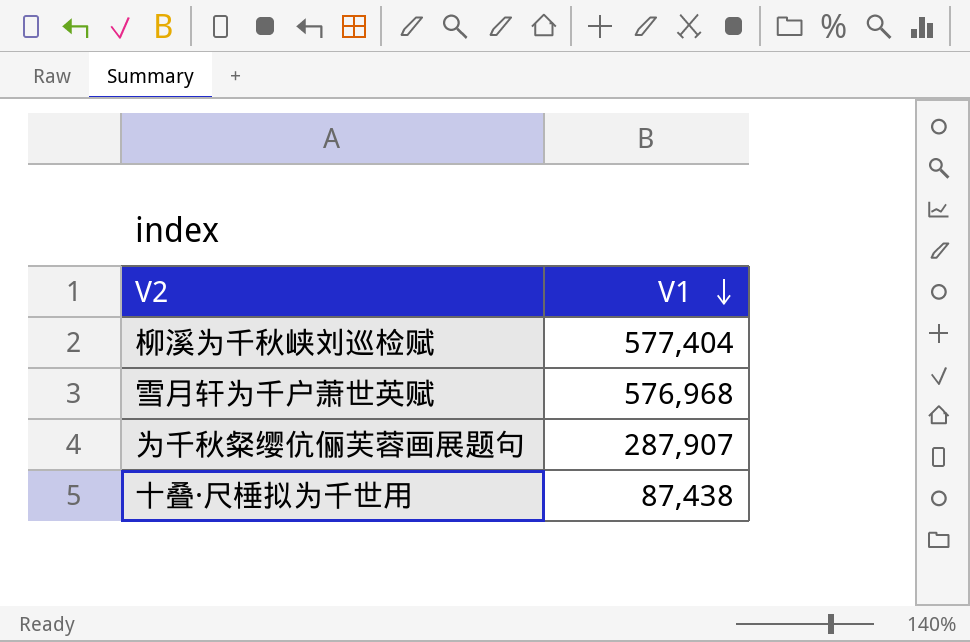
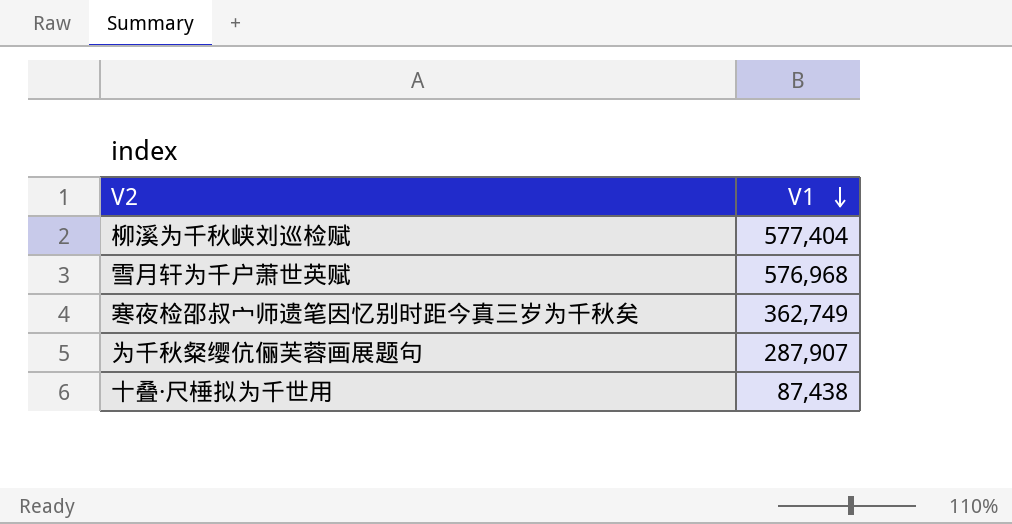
row 寒夜检邵叔宀师遗笔因忆别时距今真三岁为千秋矣: none -> 362,749

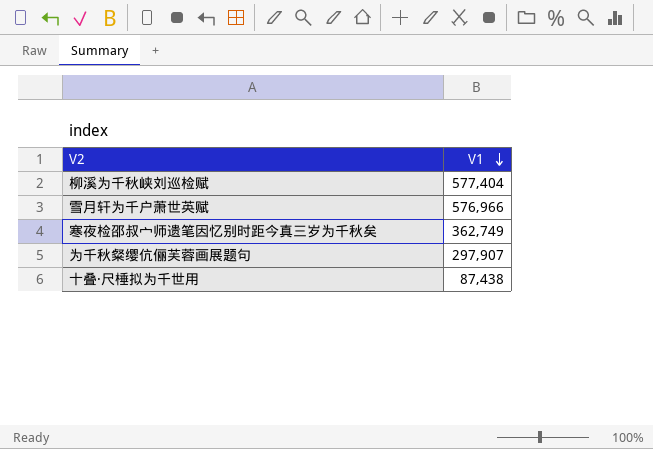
雪月轩为千户萧世英赋 | V1: 576,968 -> 576,966
为千秋粲缨伉俪芙蓉画展题句 | V1: 287,907 -> 297,907

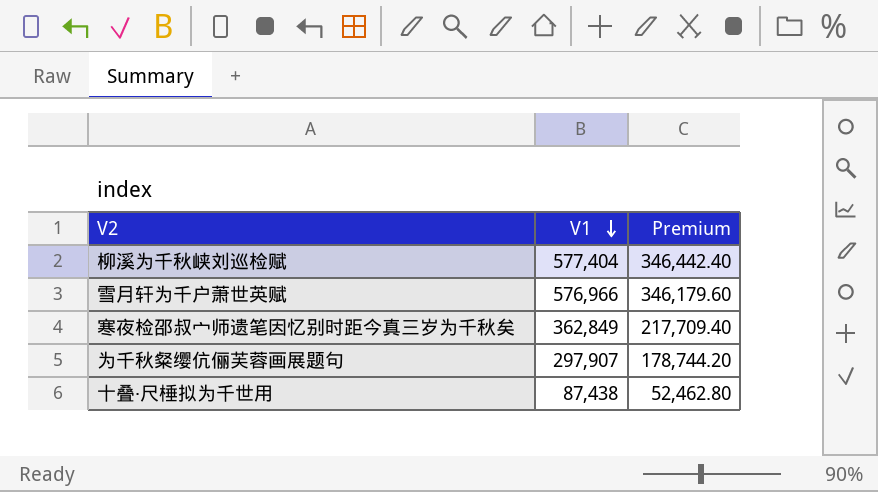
column Premium | formula: none -> [V1] * 0.6
寒夜检邵叔宀师遗笔因忆别时距今真三岁为千秋矣 | V1: 362,749 -> 362,849

